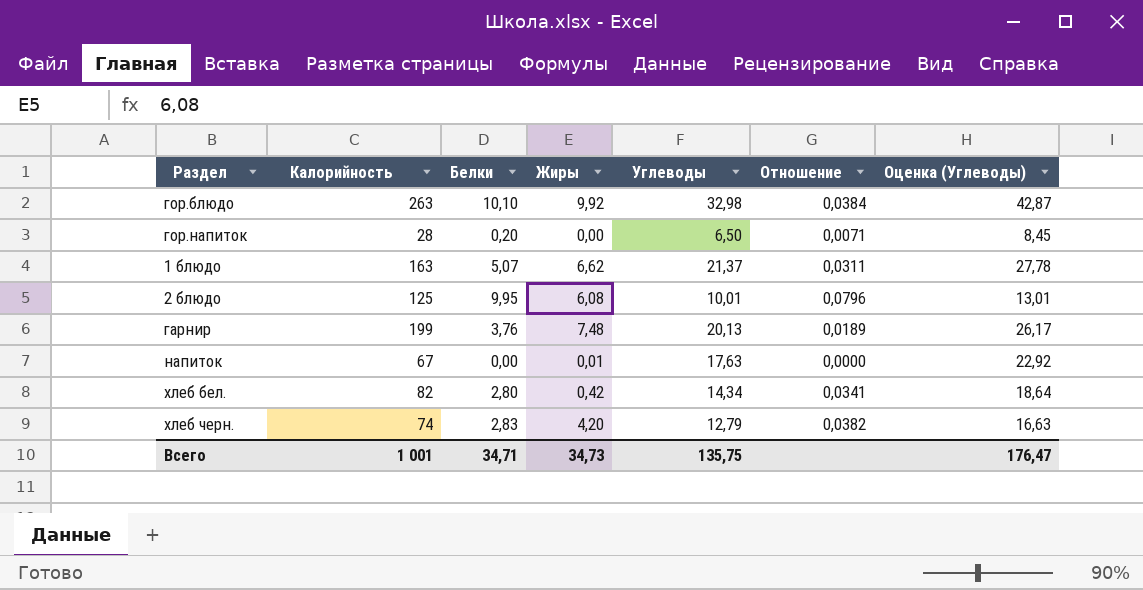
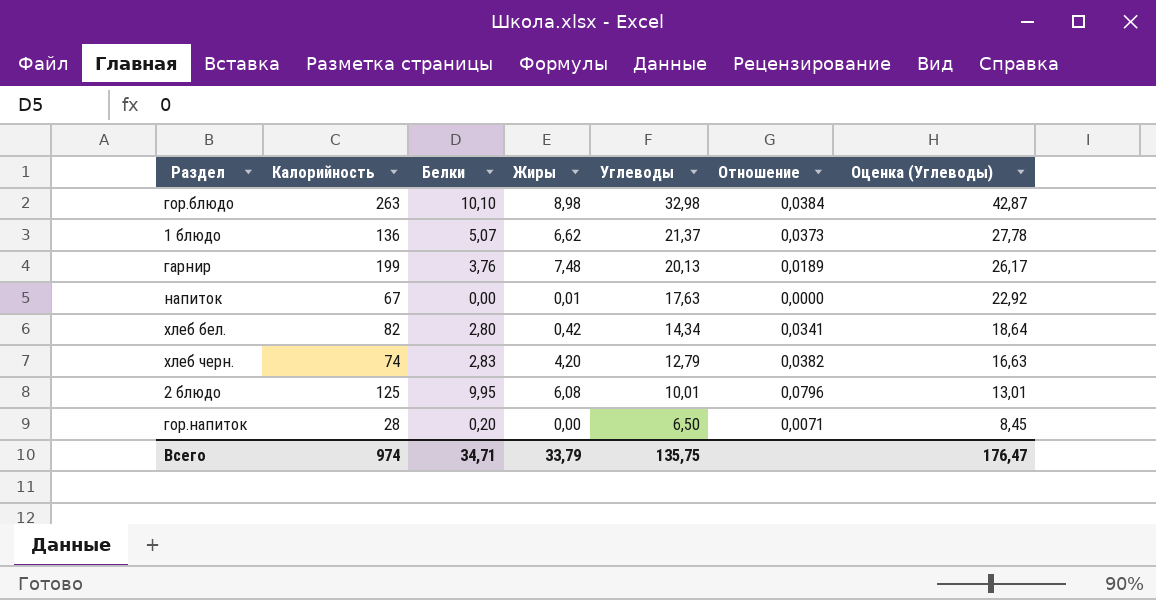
row order: none -> Углеводы descending
гор.блюдо | Жиры: 9,92 -> 8,98
1 блюдо | Калорийность: 163 -> 136
1 блюдо | Отношение: 0,0311 -> 0,0373
Всего | Калорийность: 1 001 -> 974
Всего | Жиры: 34,73 -> 33,79

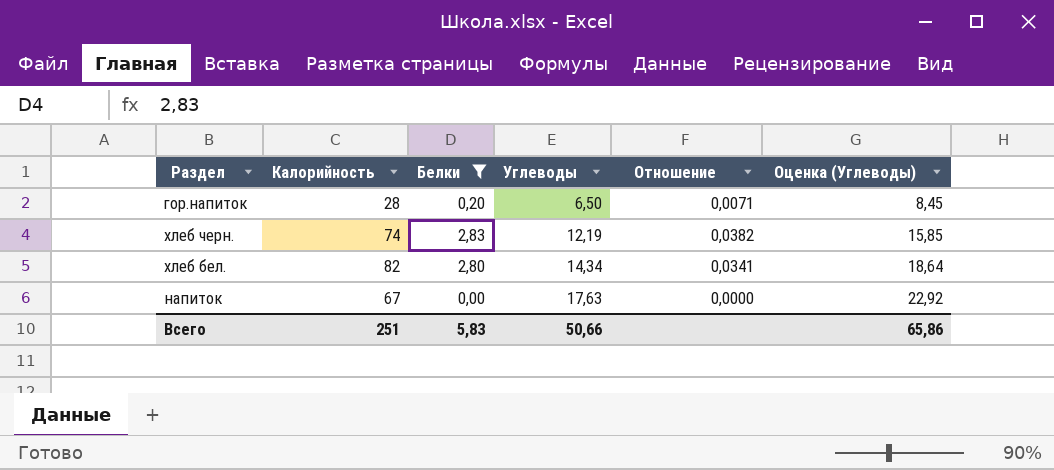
filter: none -> Белки <= 2,83
row order: Углеводы descending -> Углеводы ascending
column Жиры | position: 4 -> none
хлеб черн. | Углеводы: 12,79 -> 12,19
хлеб черн. | Оценка (Углеводы): 16,63 -> 15,85
Всего | Калорийность: 974 -> 251
Всего | Белки: 34,71 -> 5,83
Всего | Углеводы: 135,75 -> 50,66
Всего | Оценка (Углеводы): 176,47 -> 65,86

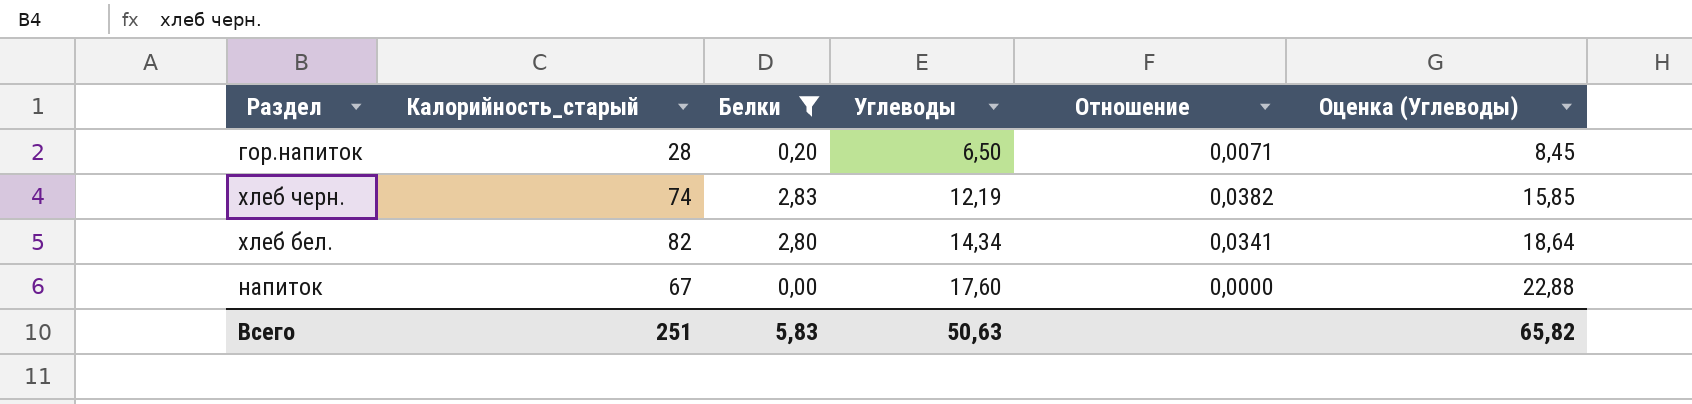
column name: Калорийность -> Калорийность_старый
напиток | Углеводы: 17,63 -> 17,60
напиток | Оценка (Углеводы): 22,92 -> 22,88
Всего | Углеводы: 50,66 -> 50,63
Всего | Оценка (Углеводы): 65,86 -> 65,82

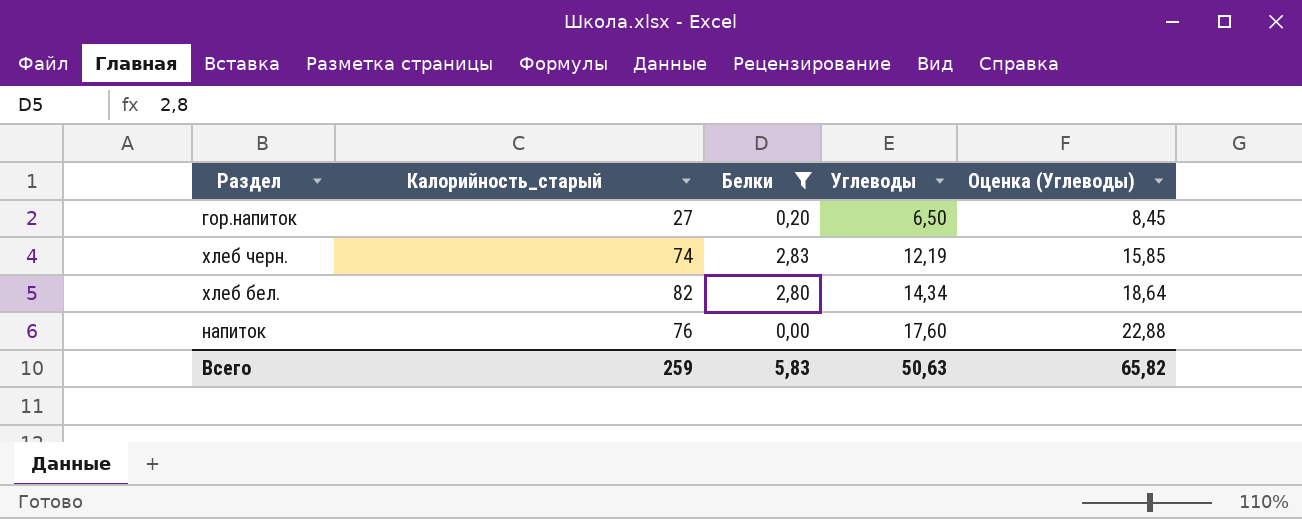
column Отношение | formula: [Белки] / [Калорийность_старый] -> none
гор.напиток | Калорийность_старый: 28 -> 27
напиток | Калорийность_старый: 67 -> 76
Всего | Калорийность_старый: 251 -> 259

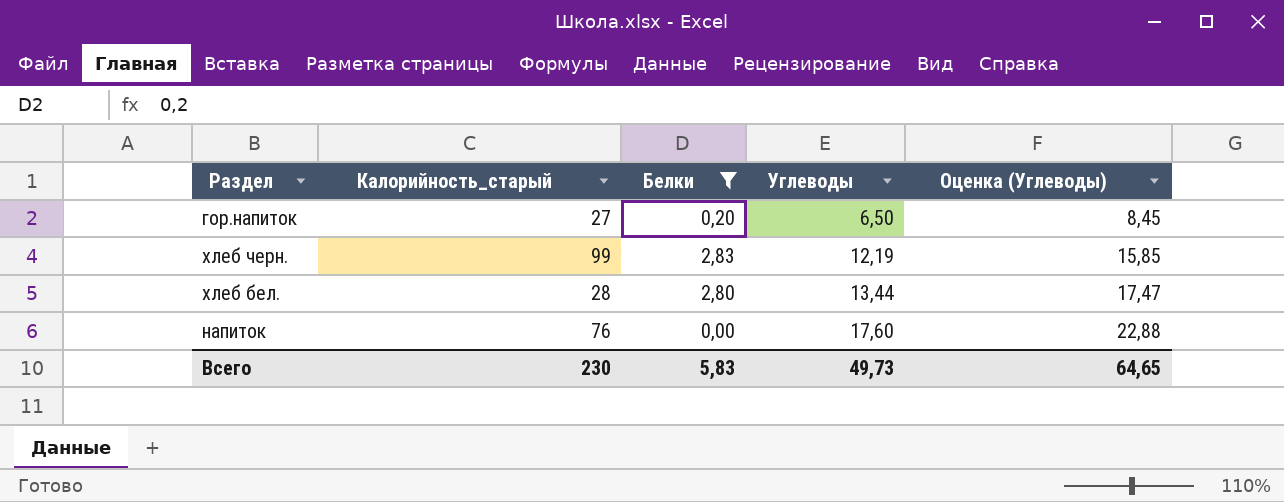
хлеб черн. | Калорийность_старый: 74 -> 99
хлеб бел. | Калорийность_старый: 82 -> 28
хлеб бел. | Углеводы: 14,34 -> 13,44
хлеб бел. | Оценка (Углеводы): 18,64 -> 17,47
Всего | Калорийность_старый: 259 -> 230
Всего | Углеводы: 50,63 -> 49,73
Всего | Оценка (Углеводы): 65,82 -> 64,65

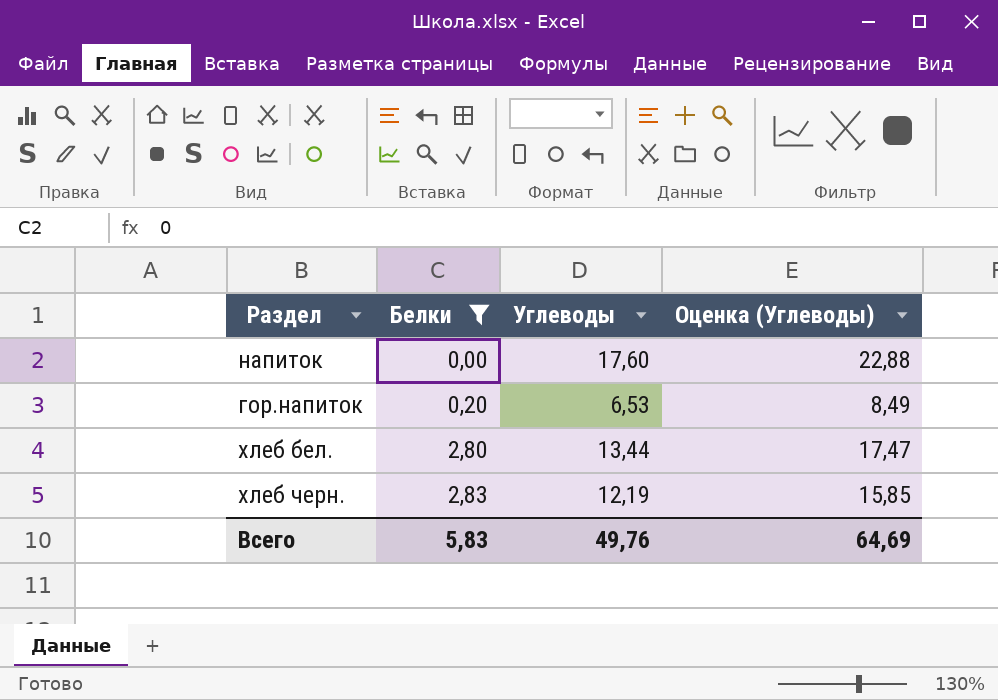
row order: Углеводы ascending -> Белки ascending
column Калорийность_старый | position: 2 -> none
гор.напиток | Углеводы: 6,50 -> 6,53
гор.напиток | Оценка (Углеводы): 8,45 -> 8,49
Всего | Углеводы: 49,73 -> 49,76
Всего | Оценка (Углеводы): 64,65 -> 64,69

